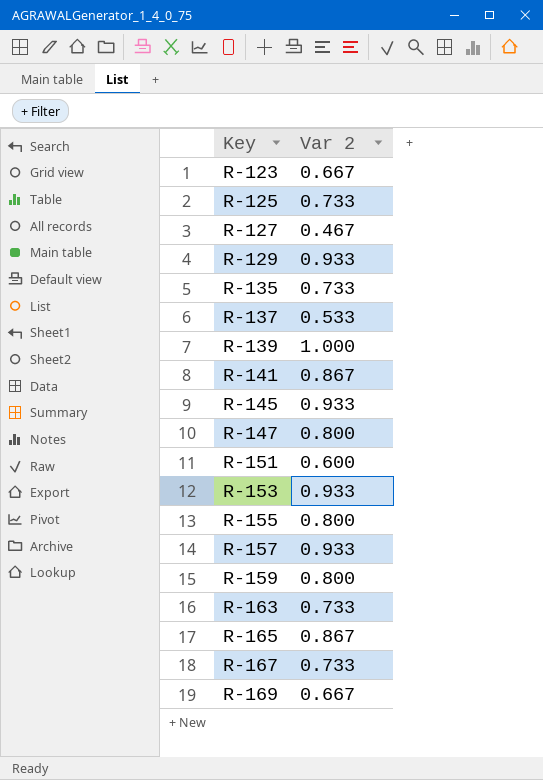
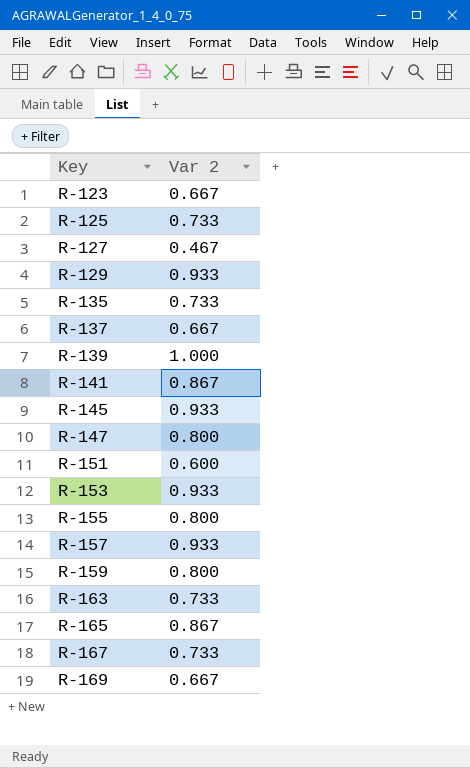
R-137 | Var 2: 0.533 -> 0.667

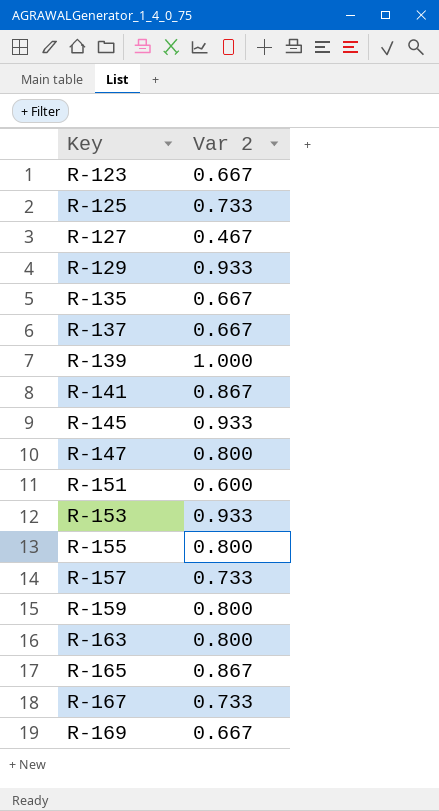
R-135 | Var 2: 0.733 -> 0.667
R-157 | Var 2: 0.933 -> 0.733
R-163 | Var 2: 0.733 -> 0.800

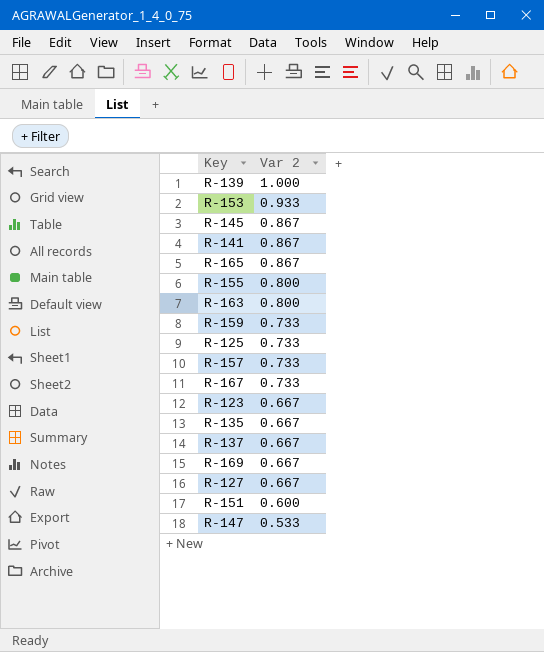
row order: Key ascending -> Var 2 descending
row R-129: 0.933 -> none
R-145 | Var 2: 0.933 -> 0.867
R-159 | Var 2: 0.800 -> 0.733
R-127 | Var 2: 0.467 -> 0.667
R-147 | Var 2: 0.800 -> 0.533

